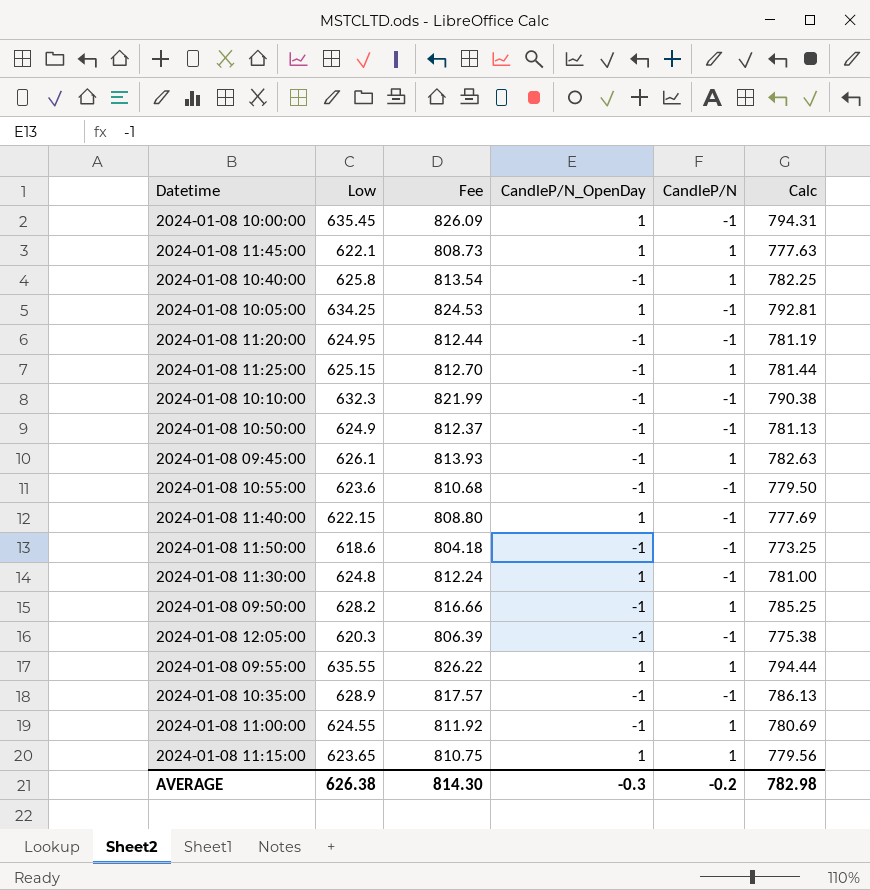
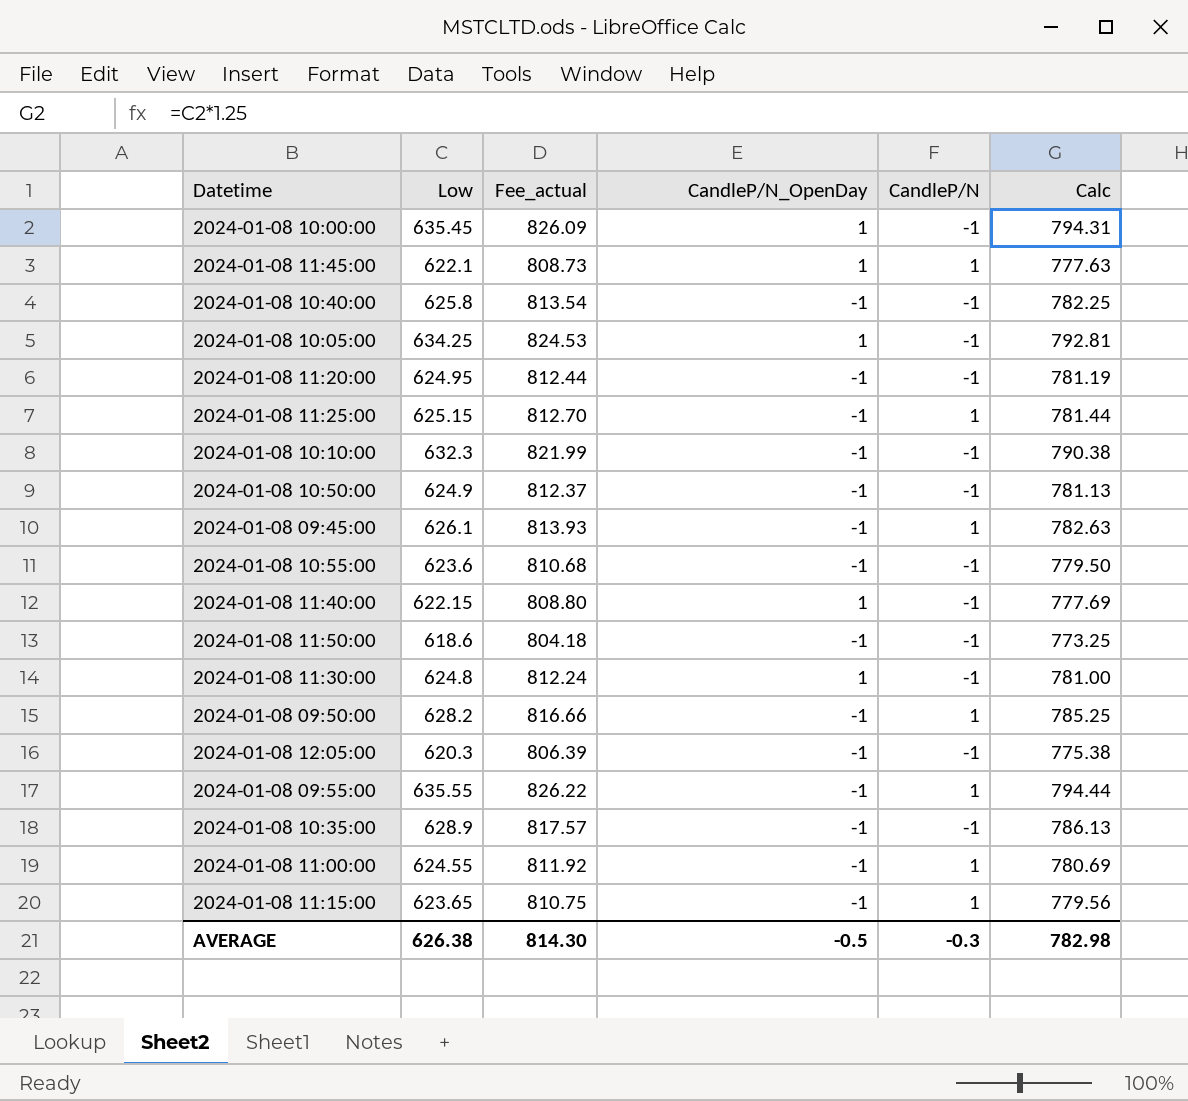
column name: Fee -> Fee_actual
2024-01-08 10:40:00 | CandleP/N: 1 -> -1
2024-01-08 09:55:00 | CandleP/N_OpenDay: 1 -> -1
2024-01-08 11:15:00 | CandleP/N_OpenDay: 1 -> -1
AVERAGE | CandleP/N_OpenDay: -0.3 -> -0.5
AVERAGE | CandleP/N: -0.2 -> -0.3

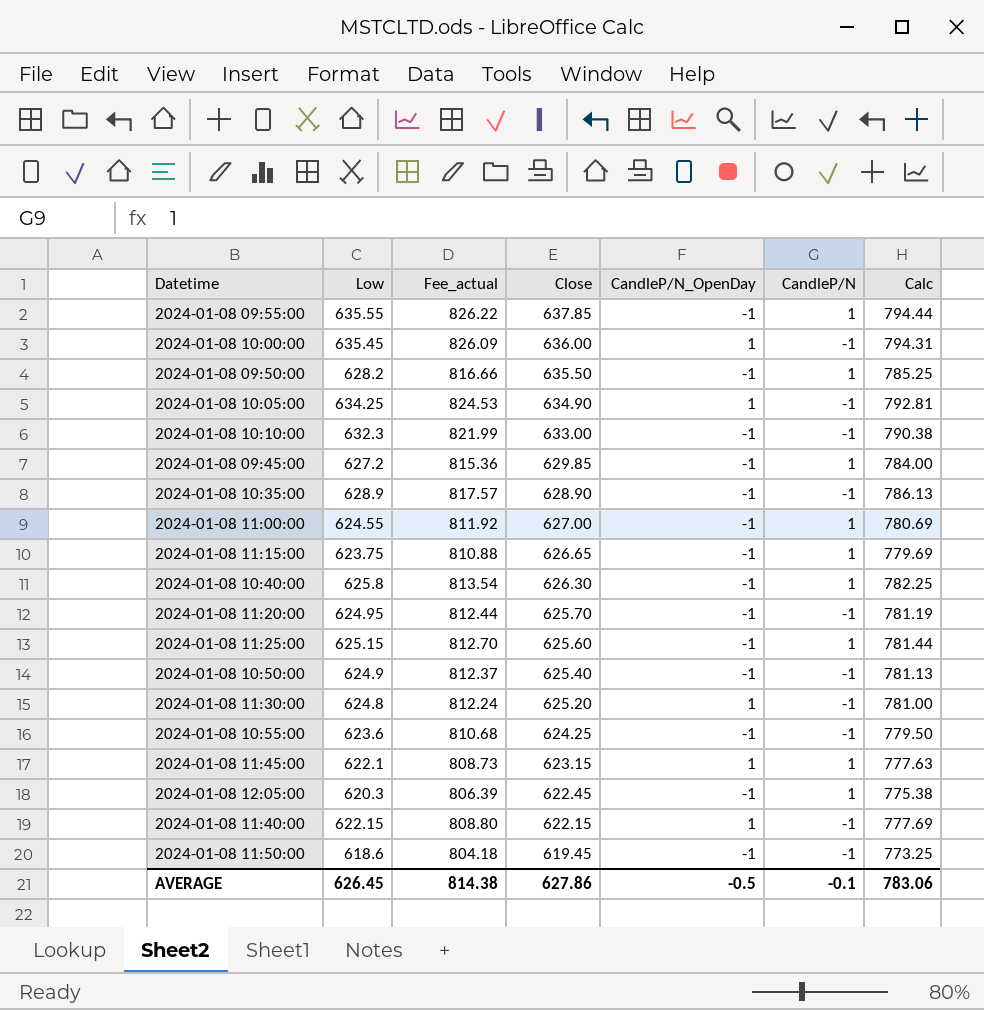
row order: none -> Close descending
column Close | position: none -> 4
2024-01-08 09:45:00 | Low: 626.1 -> 627.2
2024-01-08 09:45:00 | Fee_actual: 813.93 -> 815.36
2024-01-08 09:45:00 | Calc: 782.63 -> 784.00
2024-01-08 11:15:00 | Low: 623.65 -> 623.75
2024-01-08 11:15:00 | Fee_actual: 810.75 -> 810.88
2024-01-08 11:15:00 | Calc: 779.56 -> 779.69
2024-01-08 10:40:00 | CandleP/N: -1 -> 1
2024-01-08 12:05:00 | CandleP/N: -1 -> 1
AVERAGE | Low: 626.38 -> 626.45
AVERAGE | Fee_actual: 814.30 -> 814.38
AVERAGE | CandleP/N: -0.3 -> -0.1
AVERAGE | Calc: 782.98 -> 783.06

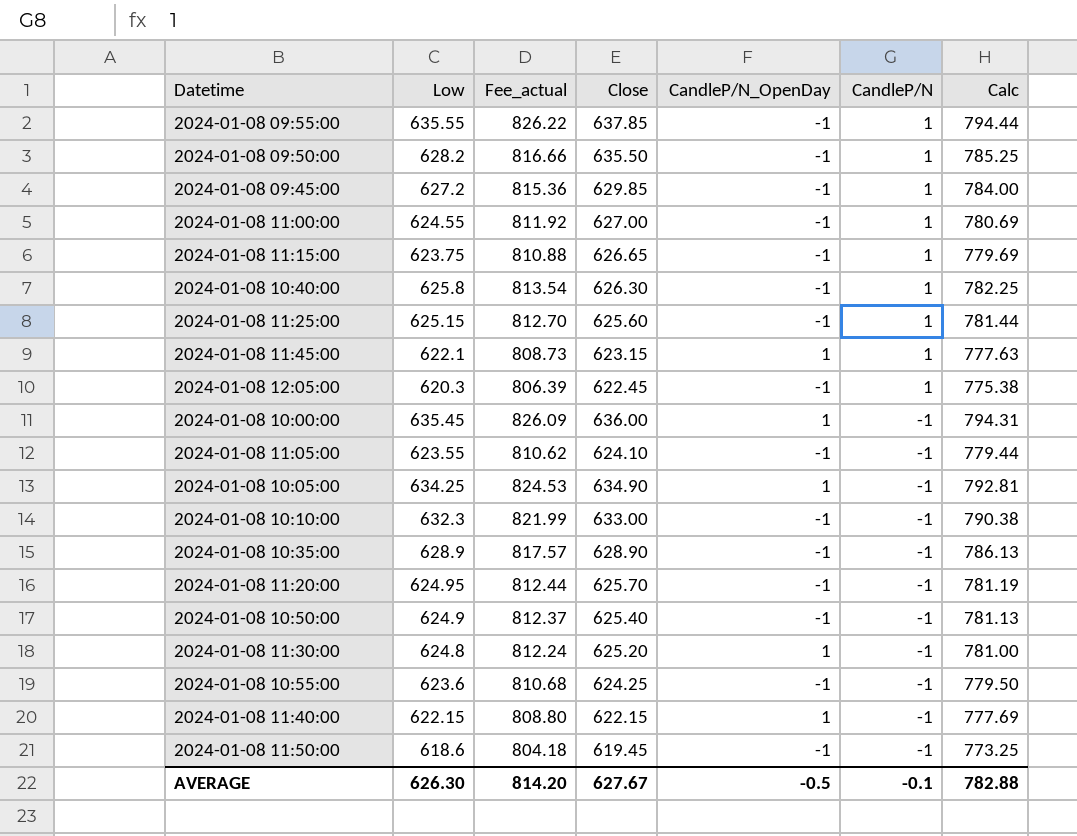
row order: Close descending -> CandleP/N descending
row 2024-01-08 11:05:00: none -> 623.55 | 810.62 | 624.10 | -1 | -1 | 779.44
AVERAGE | Low: 626.45 -> 626.30
AVERAGE | Fee_actual: 814.38 -> 814.20
AVERAGE | Close: 627.86 -> 627.67
AVERAGE | Calc: 783.06 -> 782.88

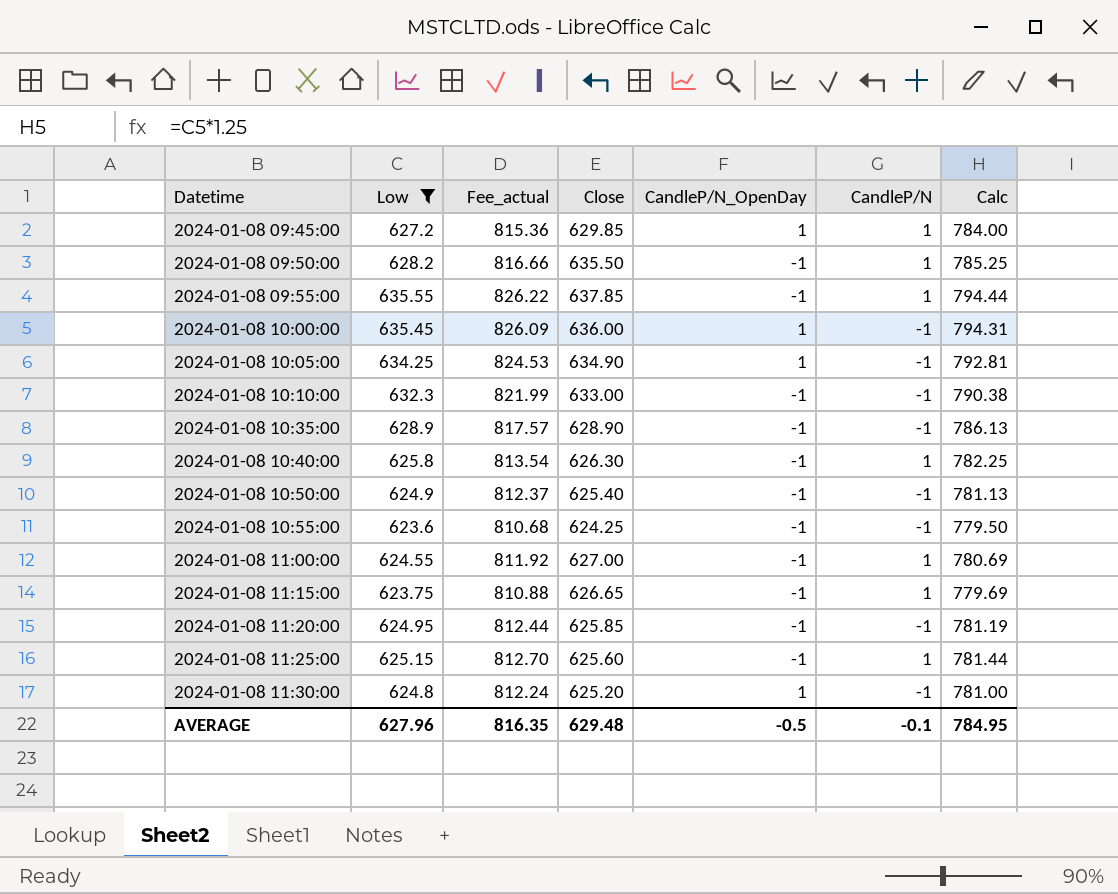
filter: none -> Low >= 623.6
row order: CandleP/N descending -> Datetime ascending
2024-01-08 09:45:00 | CandleP/N_OpenDay: -1 -> 1
2024-01-08 11:20:00 | Close: 625.70 -> 625.85
AVERAGE | Low: 626.30 -> 627.96
AVERAGE | Fee_actual: 814.20 -> 816.35
AVERAGE | Close: 627.67 -> 629.48
AVERAGE | Calc: 782.88 -> 784.95

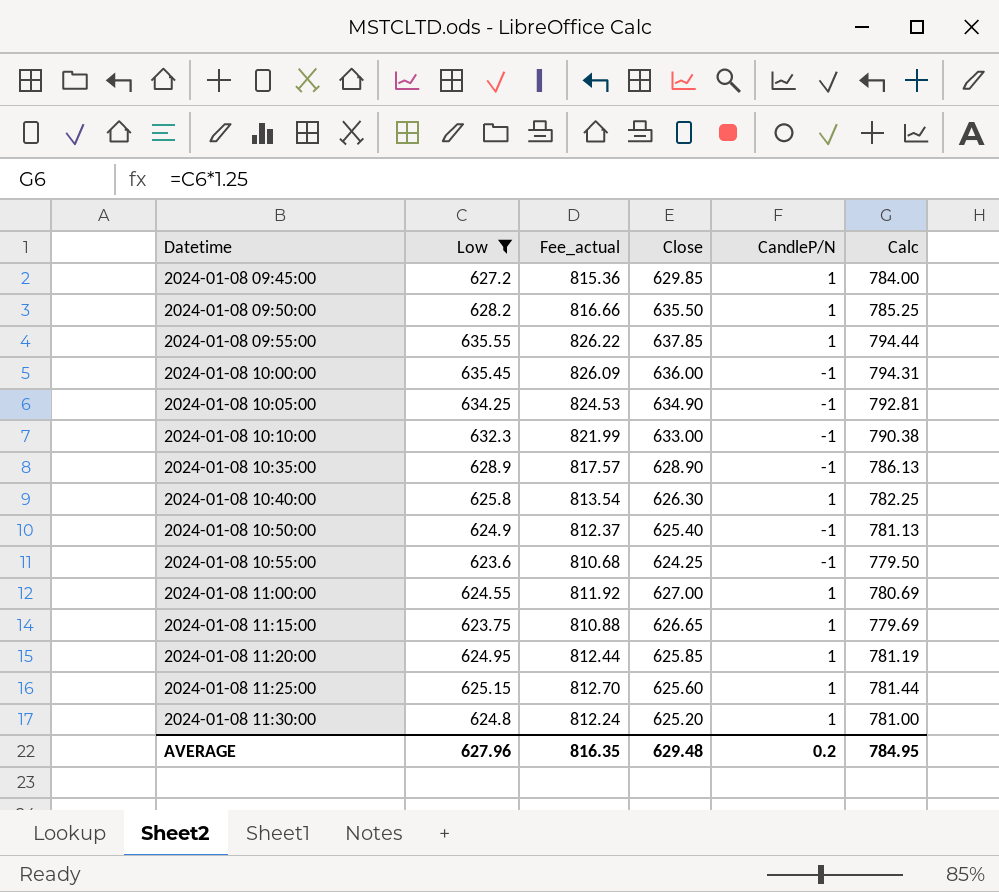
column CandleP/N_OpenDay | position: 5 -> none
2024-01-08 11:20:00 | CandleP/N: -1 -> 1
2024-01-08 11:30:00 | CandleP/N: -1 -> 1
AVERAGE | CandleP/N: -0.1 -> 0.2

